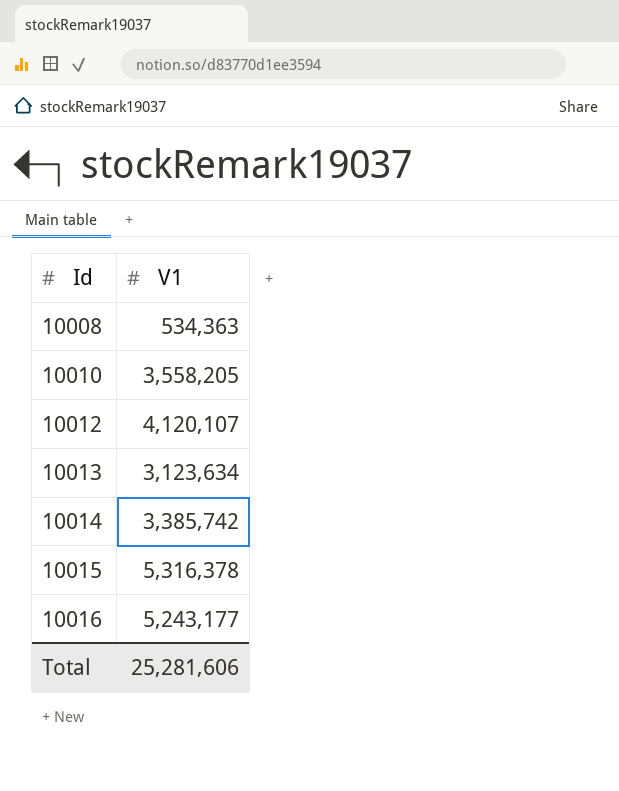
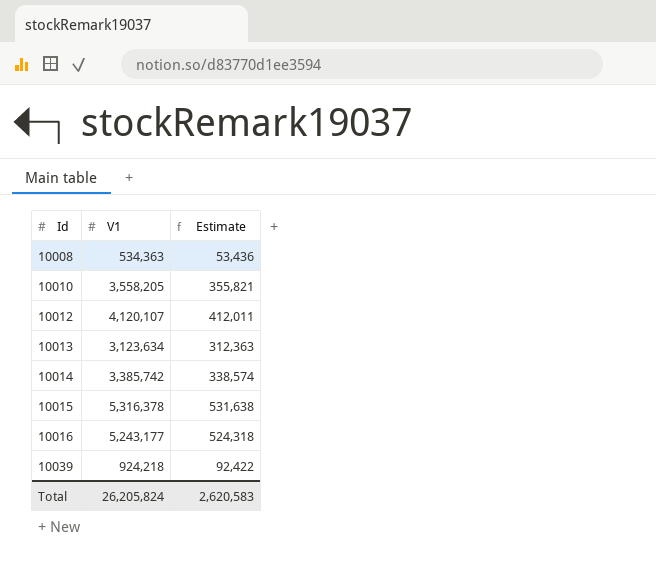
column Estimate | formula: none -> [V1] * 0.1
row 10039: none -> 924,218 | 92,422
Total | V1: 25,281,606 -> 26,205,824

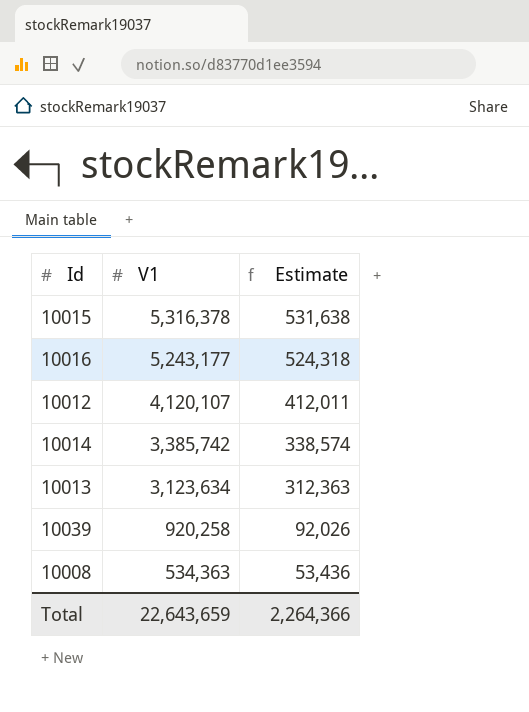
row order: Id ascending -> V1 descending
row 10010: 3,558,205 | 355,821 -> none
10039 | V1: 924,218 -> 920,258
10039 | Estimate: 92,422 -> 92,026
Total | V1: 26,205,824 -> 22,643,659
Total | Estimate: 2,620,583 -> 2,264,366

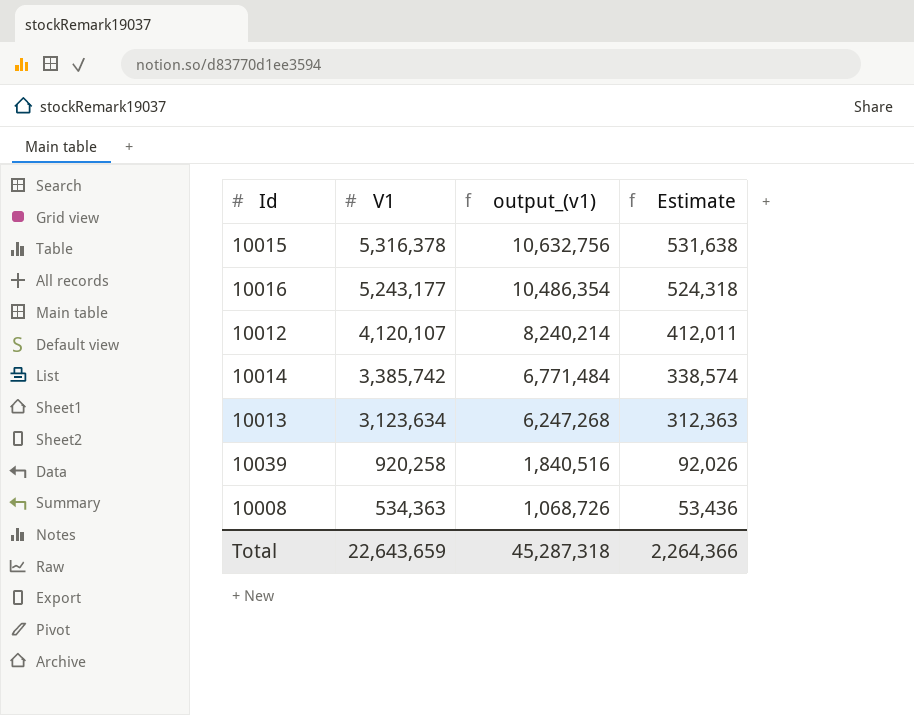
column output_(v1) | formula: none -> [V1] * 2

